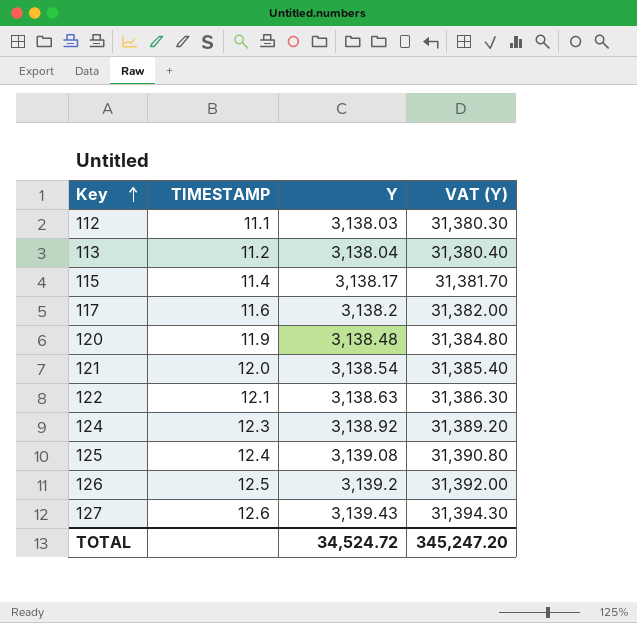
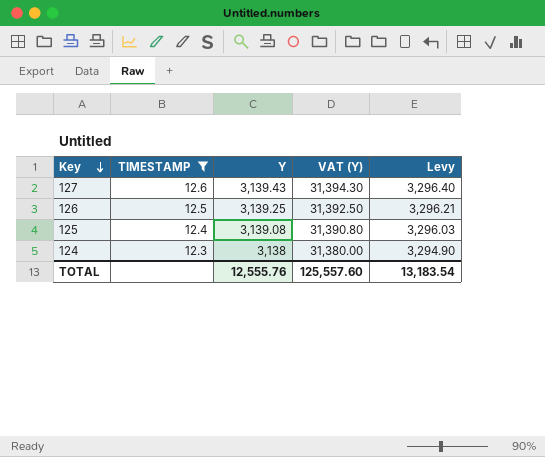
filter: none -> TIMESTAMP >= 12.3
row order: Key ascending -> Key descending
column Levy | formula: none -> [Y] * 1.05
126 | Y: 3,139.2 -> 3,139.25
126 | VAT (Y): 31,392.00 -> 31,392.50
124 | Y: 3,138.92 -> 3,138
124 | VAT (Y): 31,389.20 -> 31,380.00
TOTAL | Y: 34,524.72 -> 12,555.76
TOTAL | VAT (Y): 345,247.20 -> 125,557.60

